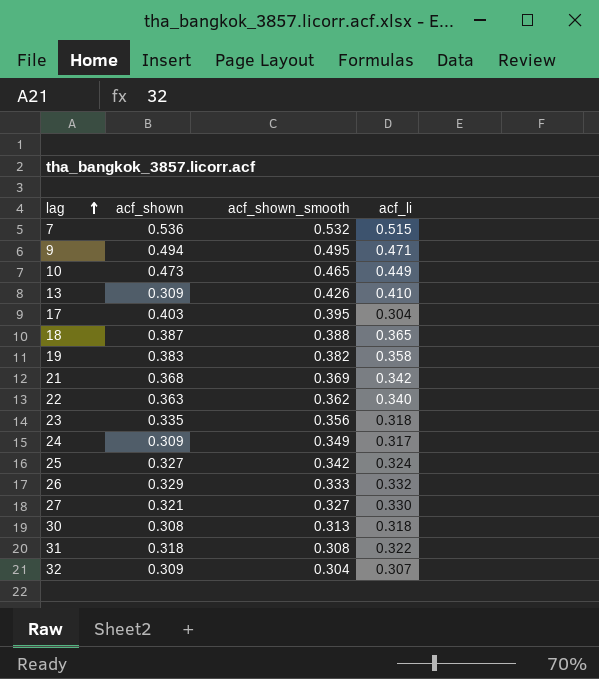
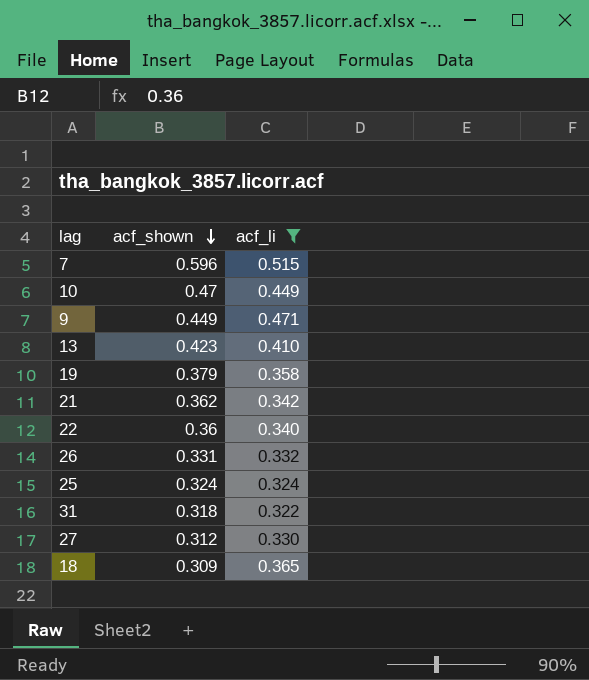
filter: none -> acf_li >= 0.322
row order: lag ascending -> acf_shown descending
column acf_shown_smooth | position: 3 -> none
7 | acf_shown: 0.536 -> 0.596
10 | acf_shown: 0.473 -> 0.47
9 | acf_shown: 0.494 -> 0.449
13 | acf_shown: 0.309 -> 0.423
19 | acf_shown: 0.383 -> 0.379
21 | acf_shown: 0.368 -> 0.362
22 | acf_shown: 0.363 -> 0.36
26 | acf_shown: 0.329 -> 0.331
25 | acf_shown: 0.327 -> 0.324
27 | acf_shown: 0.321 -> 0.312
18 | acf_shown: 0.387 -> 0.309

